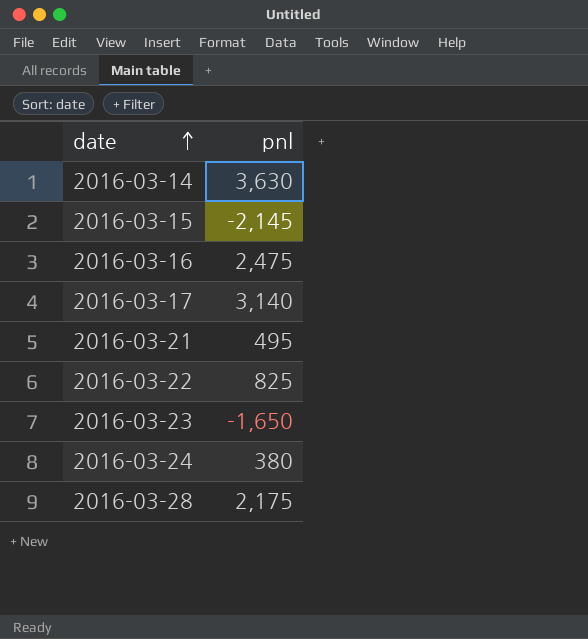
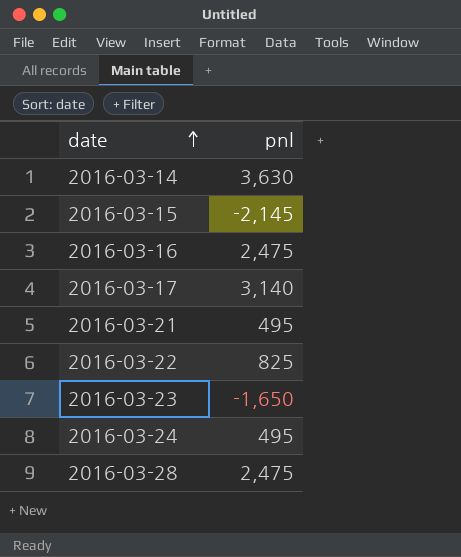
2016-03-24 | pnl: 380 -> 495
2016-03-28 | pnl: 2,175 -> 2,475

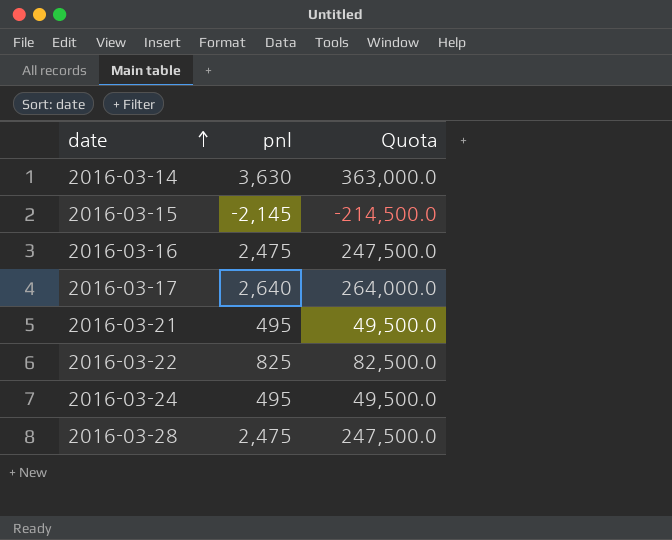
column Quota | formula: none -> [pnl] * 100
row 2016-03-23: -1,650 -> none
2016-03-17 | pnl: 3,140 -> 2,640

